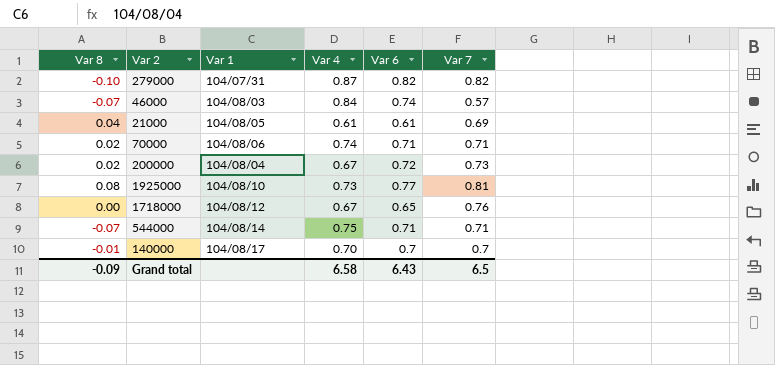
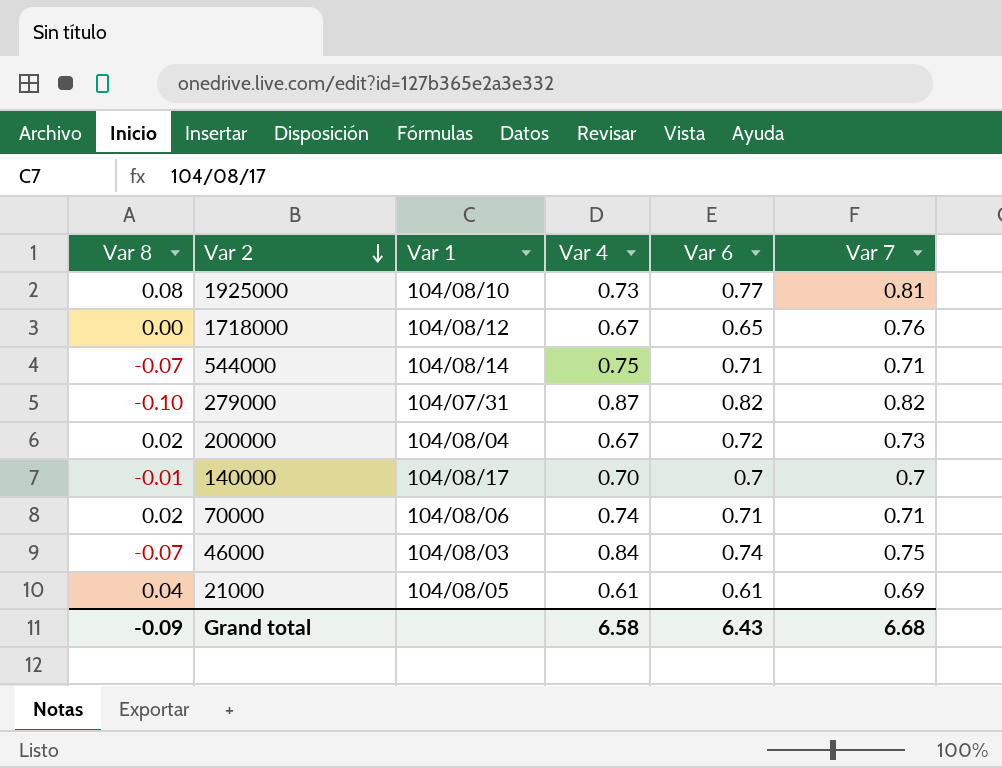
row order: none -> Var 2 descending
46000 | Var 7: 0.57 -> 0.75
Grand total | Var 7: 6.5 -> 6.68

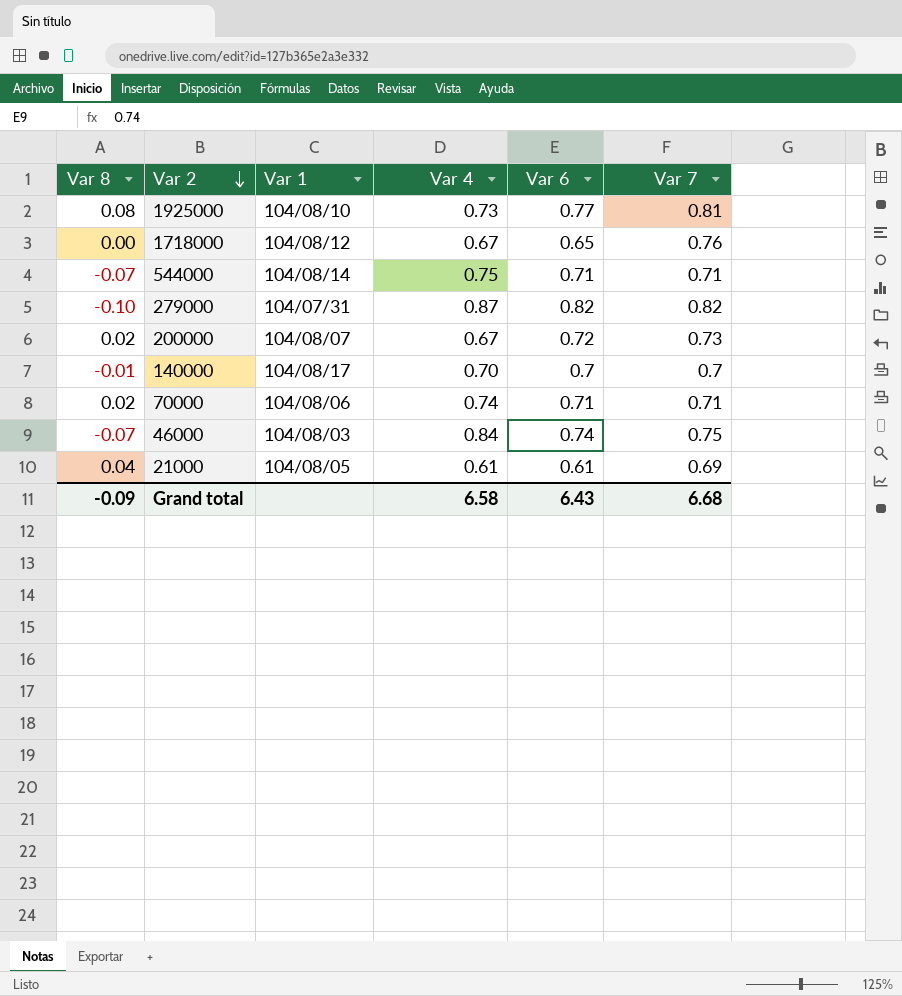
200000 | Var 1: 104/08/04 -> 104/08/07

